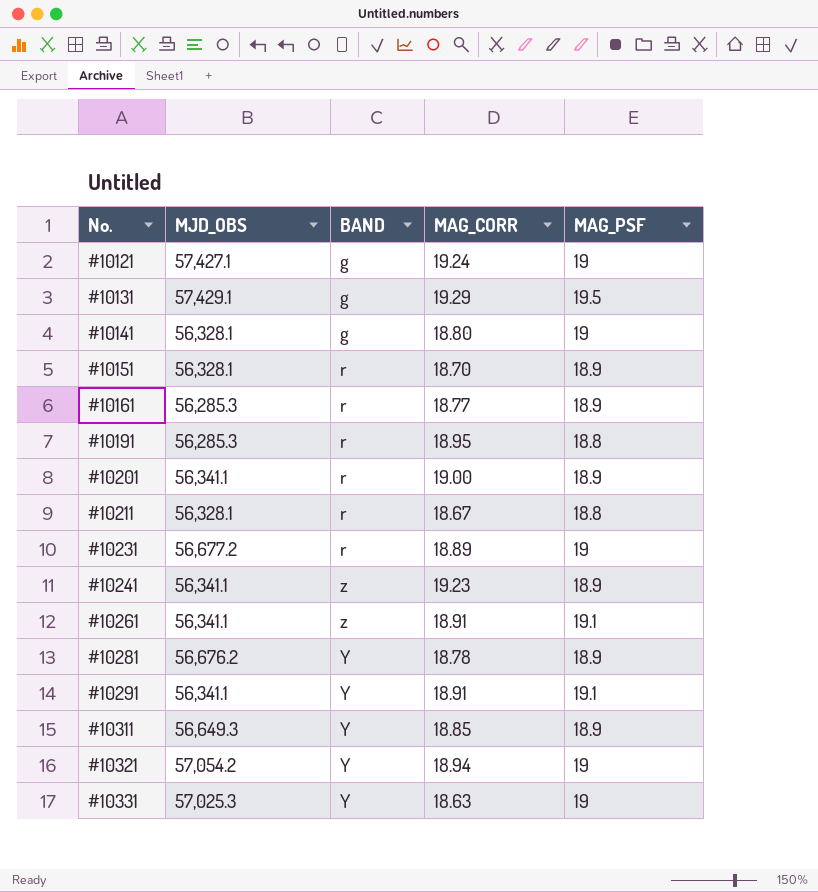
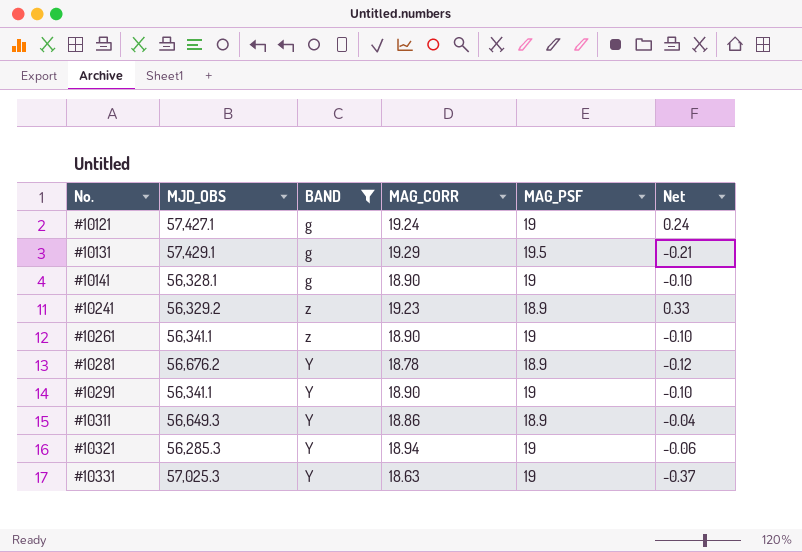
filter: none -> BAND != r
column Net | formula: none -> [MAG_CORR] - [MAG_PSF]
#10141 | MAG_CORR: 18.80 -> 18.90
#10241 | MJD_OBS: 56,341.1 -> 56,329.2
#10261 | MAG_CORR: 18.91 -> 18.90
#10261 | MAG_PSF: 19.1 -> 19
#10291 | MAG_CORR: 18.91 -> 18.90
#10291 | MAG_PSF: 19.1 -> 19
#10311 | MAG_CORR: 18.85 -> 18.86
#10321 | MJD_OBS: 57,054.2 -> 56,285.3

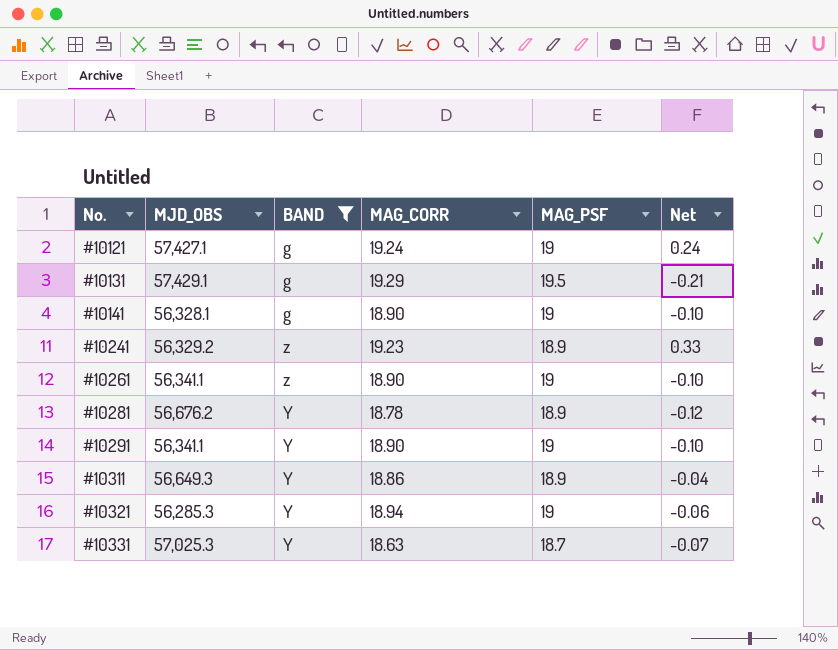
#10331 | MAG_PSF: 19 -> 18.7
#10331 | Net: -0.37 -> -0.07

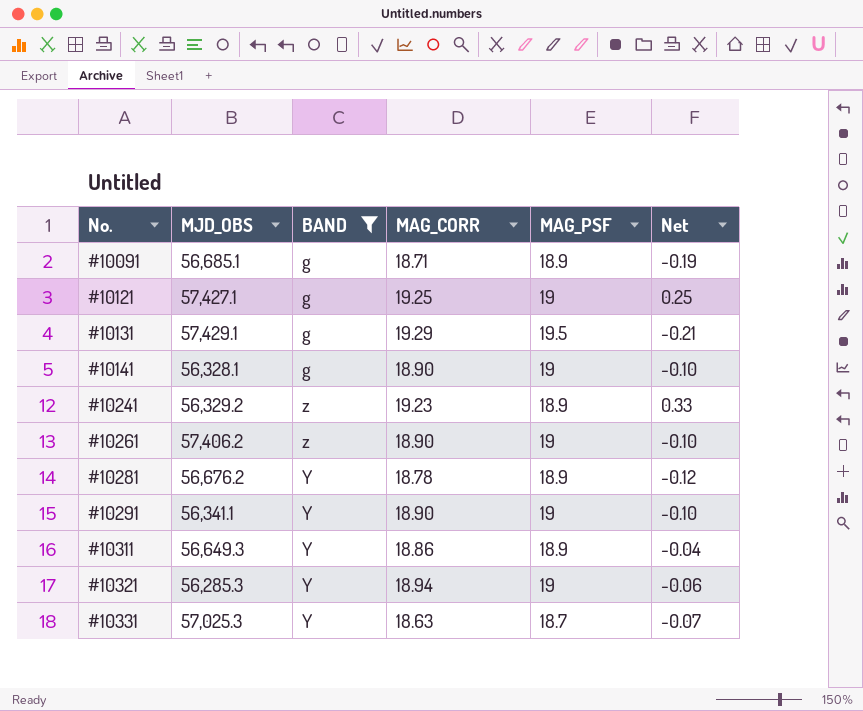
row #10091: none -> 56,685.1 | g | 18.71 | 18.9 | -0.19
#10121 | MAG_CORR: 19.24 -> 19.25
#10121 | Net: 0.24 -> 0.25
#10261 | MJD_OBS: 56,341.1 -> 57,406.2

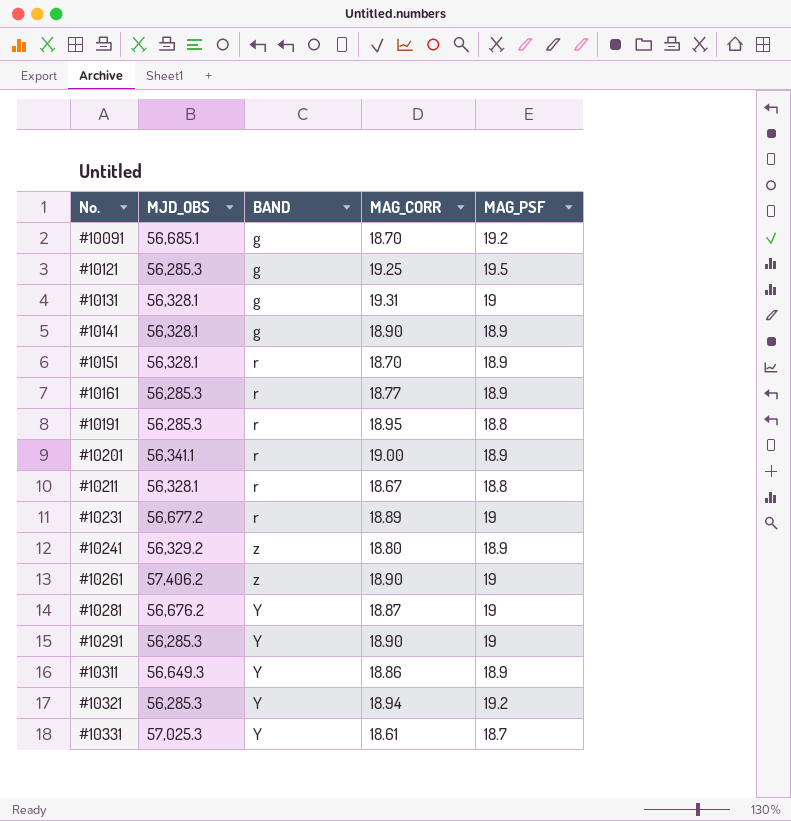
filter: BAND != r -> none
column Net | formula: [MAG_CORR] - [MAG_PSF] -> none
#10091 | MAG_CORR: 18.71 -> 18.70
#10091 | MAG_PSF: 18.9 -> 19.2
#10121 | MJD_OBS: 57,427.1 -> 56,285.3
#10121 | MAG_PSF: 19 -> 19.5
#10131 | MJD_OBS: 57,429.1 -> 56,328.1
#10131 | MAG_CORR: 19.29 -> 19.31
#10131 | MAG_PSF: 19.5 -> 19
#10141 | MAG_PSF: 19 -> 18.9
#10241 | MAG_CORR: 19.23 -> 18.80
#10281 | MAG_CORR: 18.78 -> 18.87
#10281 | MAG_PSF: 18.9 -> 19
#10291 | MJD_OBS: 56,341.1 -> 56,285.3
#10321 | MAG_PSF: 19 -> 19.2
#10331 | MAG_CORR: 18.63 -> 18.61

